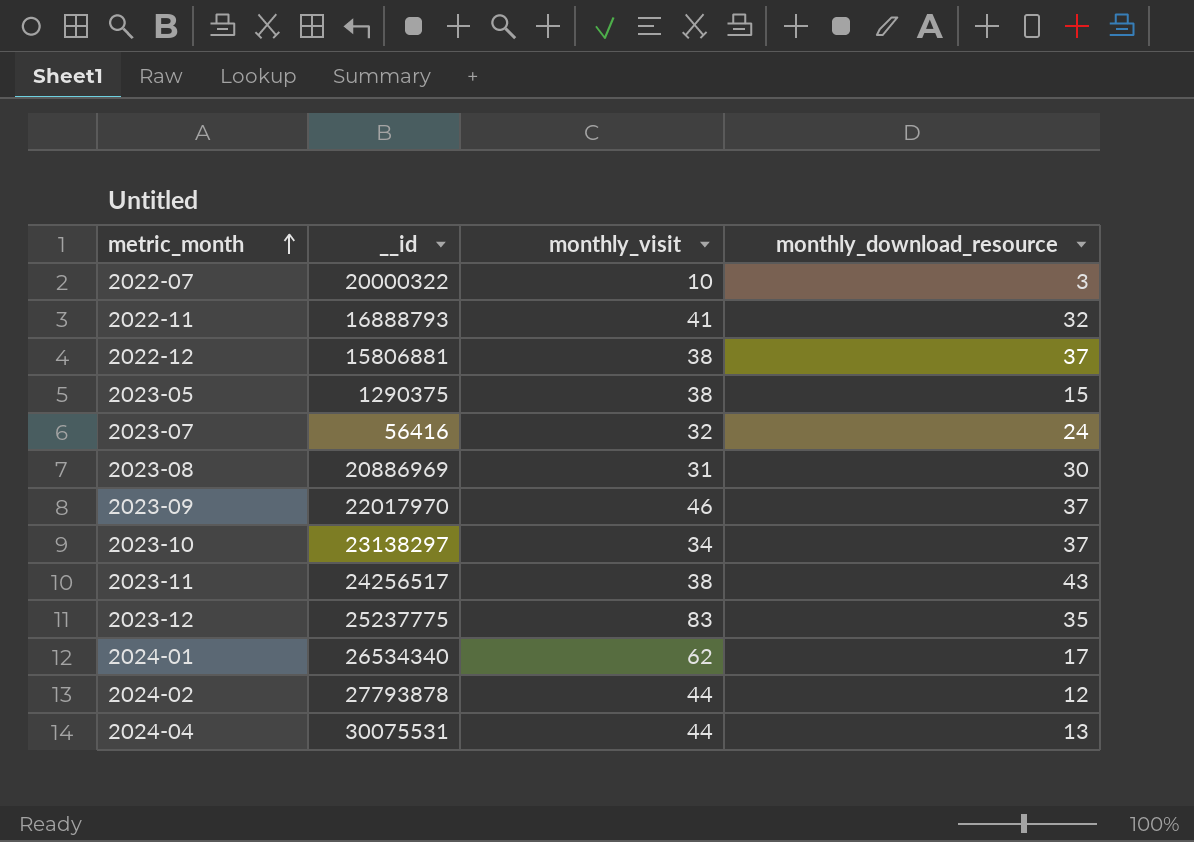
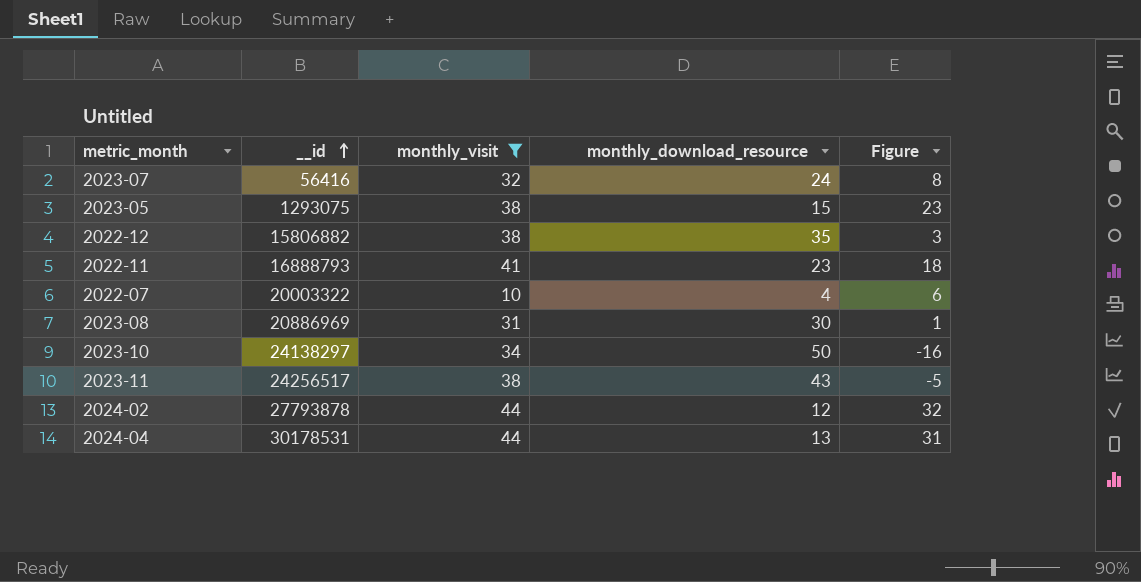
filter: none -> monthly_visit <= 44
row order: metric_month ascending -> __id ascending
column Figure | formula: none -> [monthly_visit] - [monthly_download_resource]
2023-05 | __id: 1290375 -> 1293075
2022-12 | __id: 15806881 -> 15806882
2022-12 | monthly_download_resource: 37 -> 35
2022-11 | monthly_download_resource: 32 -> 23
2022-07 | __id: 20000322 -> 20003322
2022-07 | monthly_download_resource: 3 -> 4
2023-10 | __id: 23138297 -> 24138297
2023-10 | monthly_download_resource: 37 -> 50
2024-04 | __id: 30075531 -> 30178531

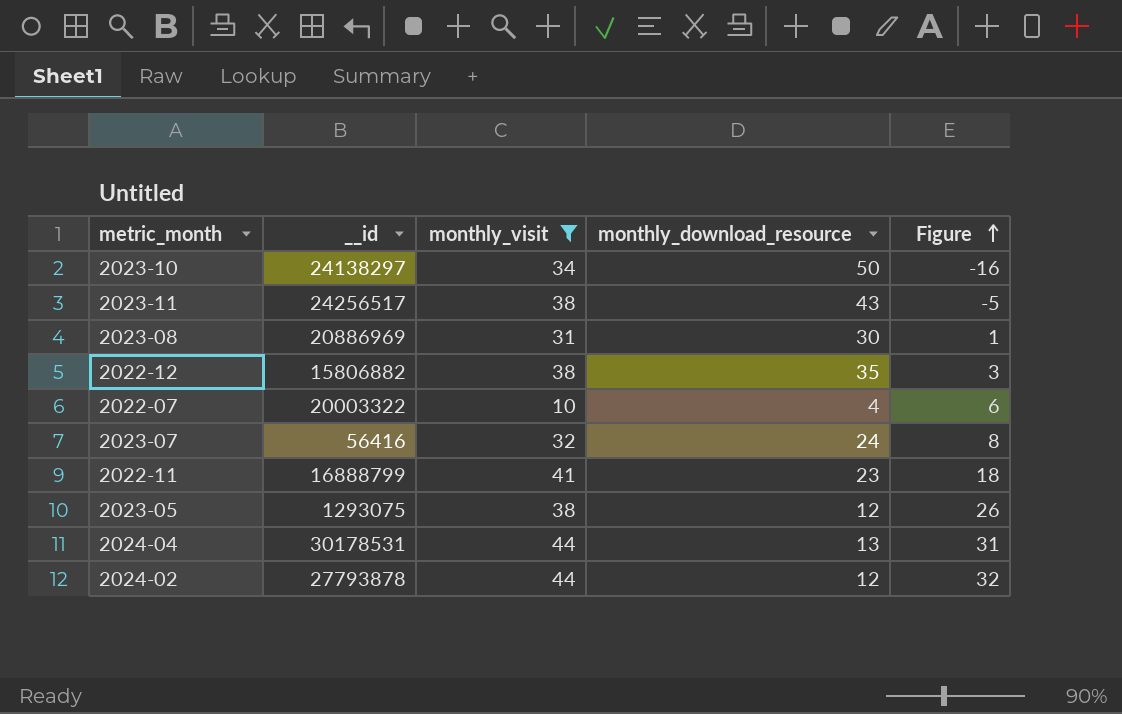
row order: __id ascending -> Figure ascending
2022-11 | __id: 16888793 -> 16888799
2023-05 | monthly_download_resource: 15 -> 12
2023-05 | Figure: 23 -> 26

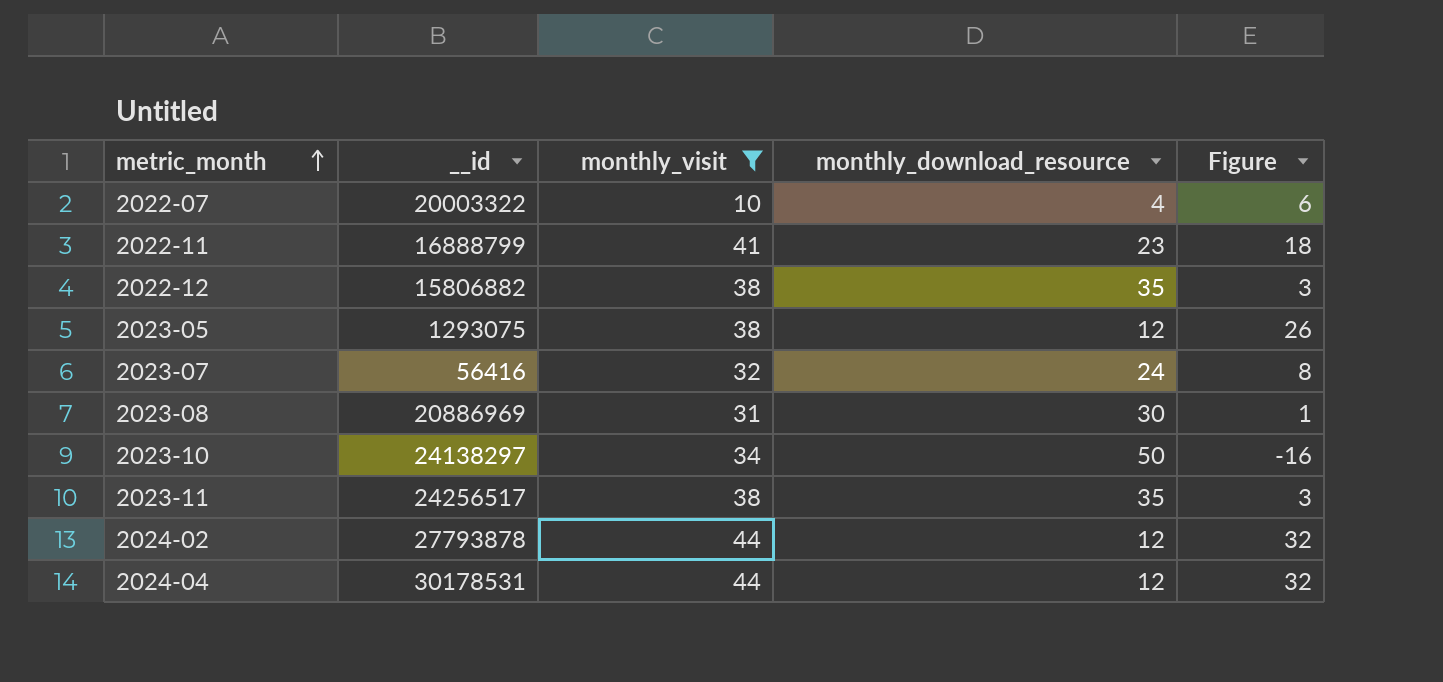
row order: Figure ascending -> metric_month ascending
2023-11 | monthly_download_resource: 43 -> 35
2023-11 | Figure: -5 -> 3
2024-04 | monthly_download_resource: 13 -> 12
2024-04 | Figure: 31 -> 32

